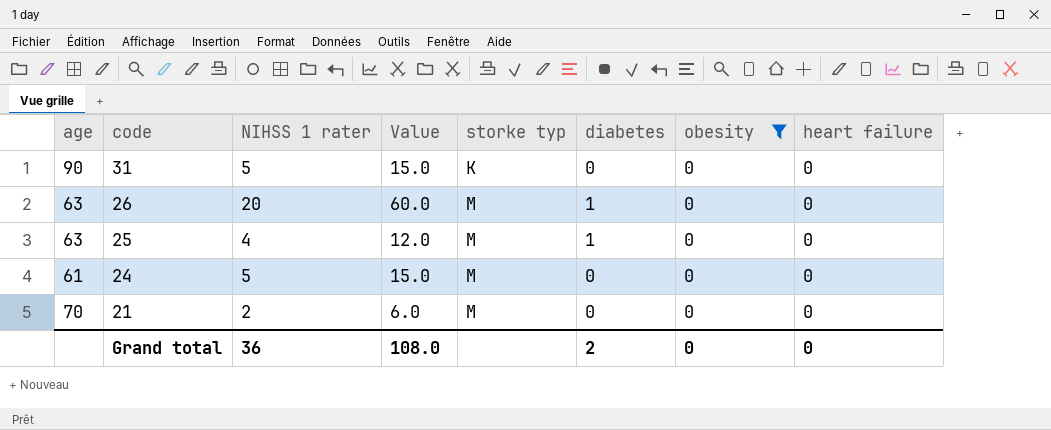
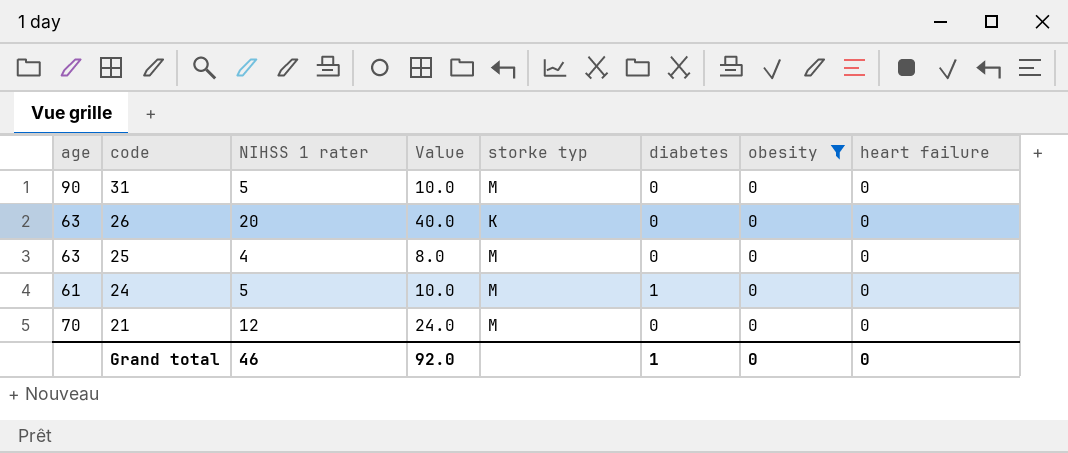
column Value | formula: [NIHSS 1 rater] * 3 -> [NIHSS 1 rater] * 2
31 | storke typ: K -> M
26 | storke typ: M -> K
26 | diabetes: 1 -> 0
25 | diabetes: 1 -> 0
24 | diabetes: 0 -> 1
21 | NIHSS 1 rater: 2 -> 12
Grand total | NIHSS 1 rater: 36 -> 46
Grand total | Value: 108.0 -> 92.0
Grand total | diabetes: 2 -> 1

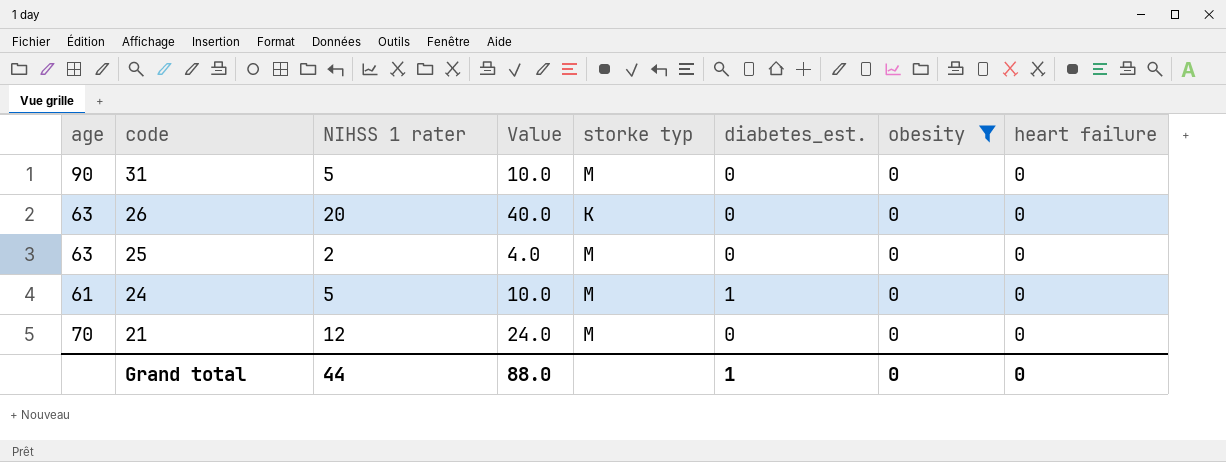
column name: diabetes -> diabetes_est.
25 | NIHSS 1 rater: 4 -> 2
25 | Value: 8.0 -> 4.0
Grand total | NIHSS 1 rater: 46 -> 44
Grand total | Value: 92.0 -> 88.0

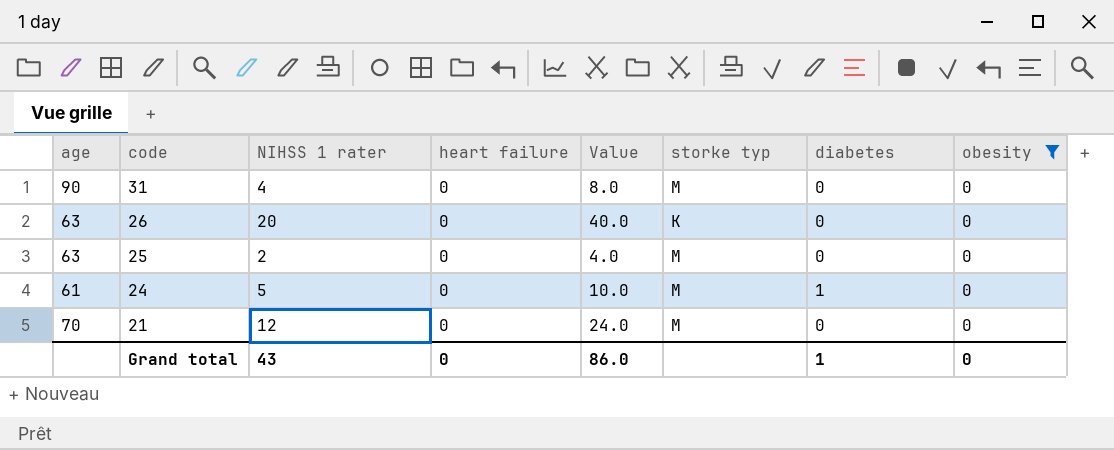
column heart failure | position: 8 -> 4
column name: diabetes_est. -> diabetes
31 | NIHSS 1 rater: 5 -> 4
31 | Value: 10.0 -> 8.0
Grand total | NIHSS 1 rater: 44 -> 43
Grand total | Value: 88.0 -> 86.0

